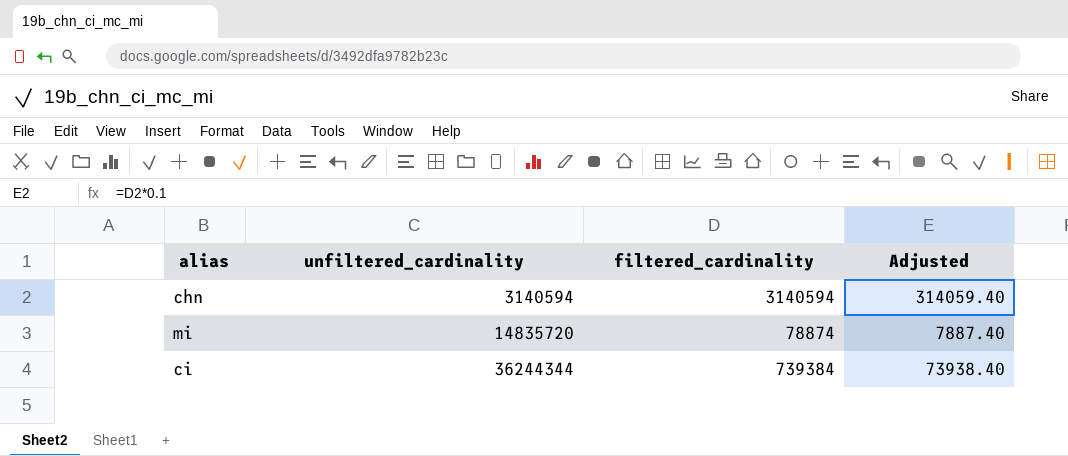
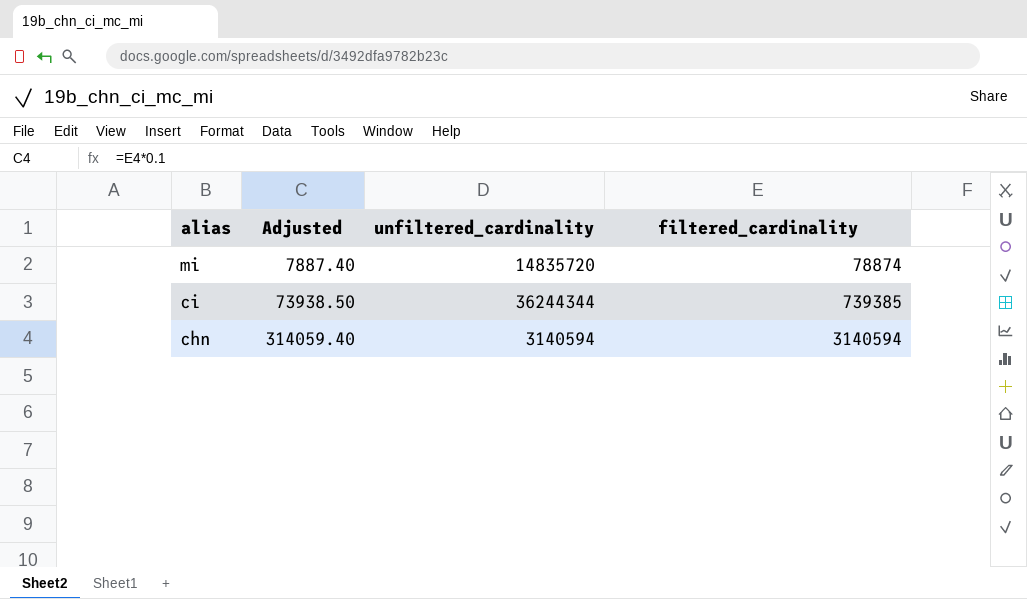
row order: unfiltered_cardinality ascending -> alias descending
column Adjusted | position: 4 -> 2
ci | Adjusted: 73938.40 -> 73938.50
ci | filtered_cardinality: 739384 -> 739385

